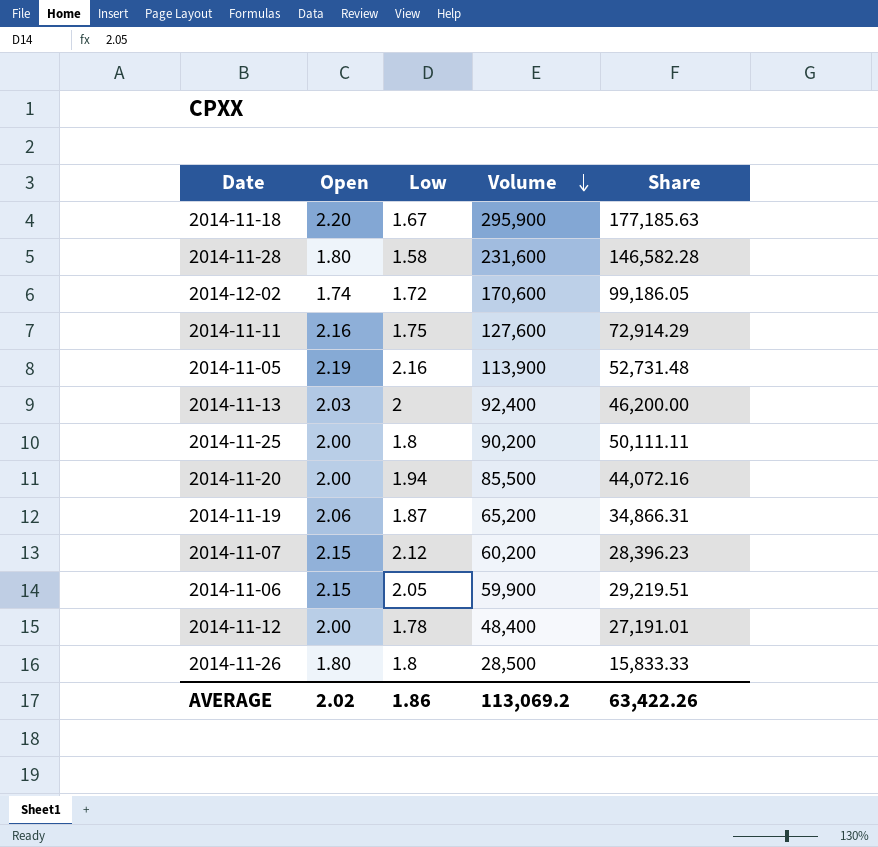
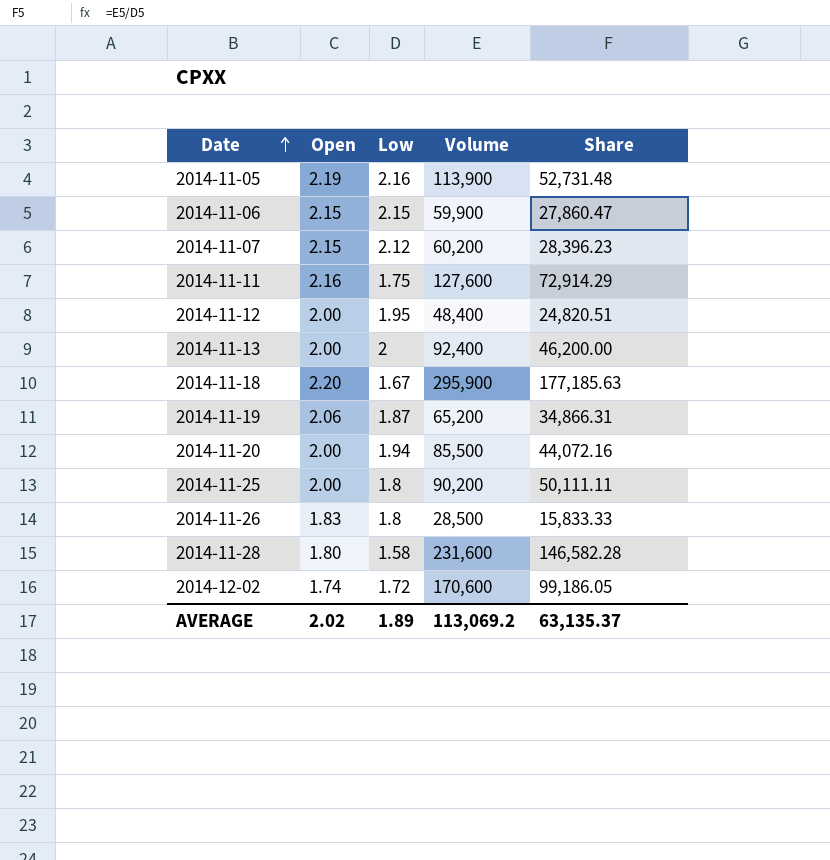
row order: Volume descending -> Date ascending
2014-11-06 | Low: 2.05 -> 2.15
2014-11-06 | Share: 29,219.51 -> 27,860.47
2014-11-12 | Low: 1.78 -> 1.95
2014-11-12 | Share: 27,191.01 -> 24,820.51
2014-11-13 | Open: 2.03 -> 2.00
2014-11-26 | Open: 1.80 -> 1.83
AVERAGE | Low: 1.86 -> 1.89
AVERAGE | Share: 63,422.26 -> 63,135.37

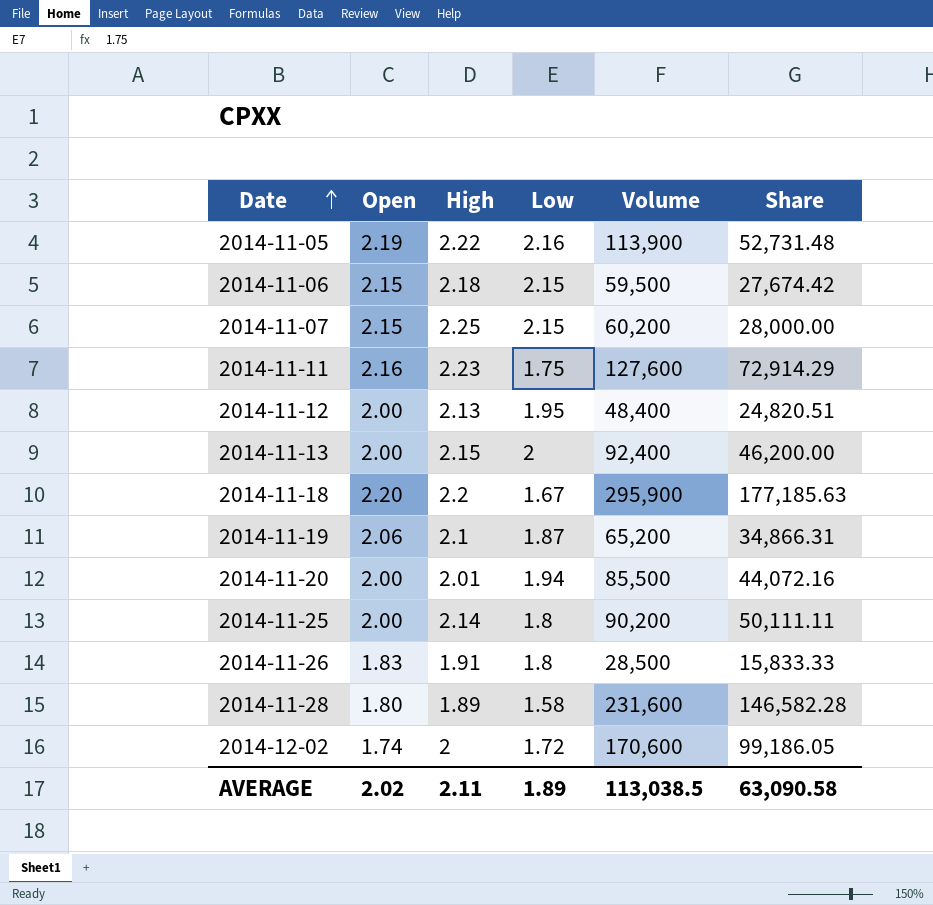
column High | position: none -> 3
2014-11-06 | Volume: 59,900 -> 59,500
2014-11-06 | Share: 27,860.47 -> 27,674.42
2014-11-07 | Low: 2.12 -> 2.15
2014-11-07 | Share: 28,396.23 -> 28,000.00
AVERAGE | Volume: 113,069.2 -> 113,038.5
AVERAGE | Share: 63,135.37 -> 63,090.58

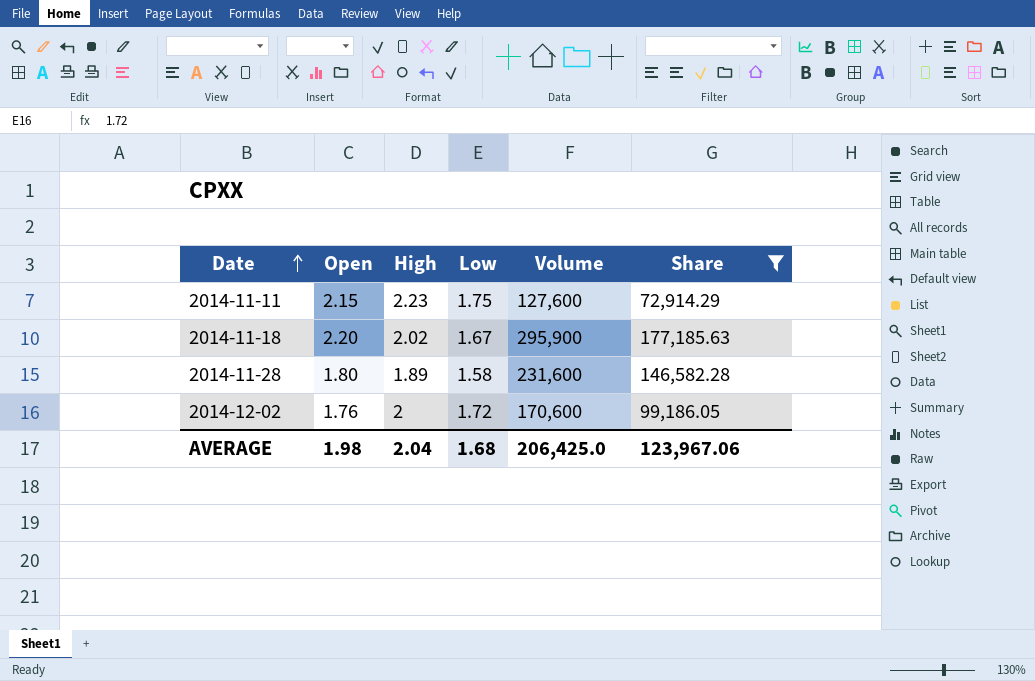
filter: none -> Share >= 72,914.29
2014-11-11 | Open: 2.16 -> 2.15
2014-11-18 | High: 2.2 -> 2.02
2014-12-02 | Open: 1.74 -> 1.76
AVERAGE | Open: 2.02 -> 1.98
AVERAGE | High: 2.11 -> 2.04
AVERAGE | Low: 1.89 -> 1.68
AVERAGE | Volume: 113,038.5 -> 206,425.0
AVERAGE | Share: 63,090.58 -> 123,967.06

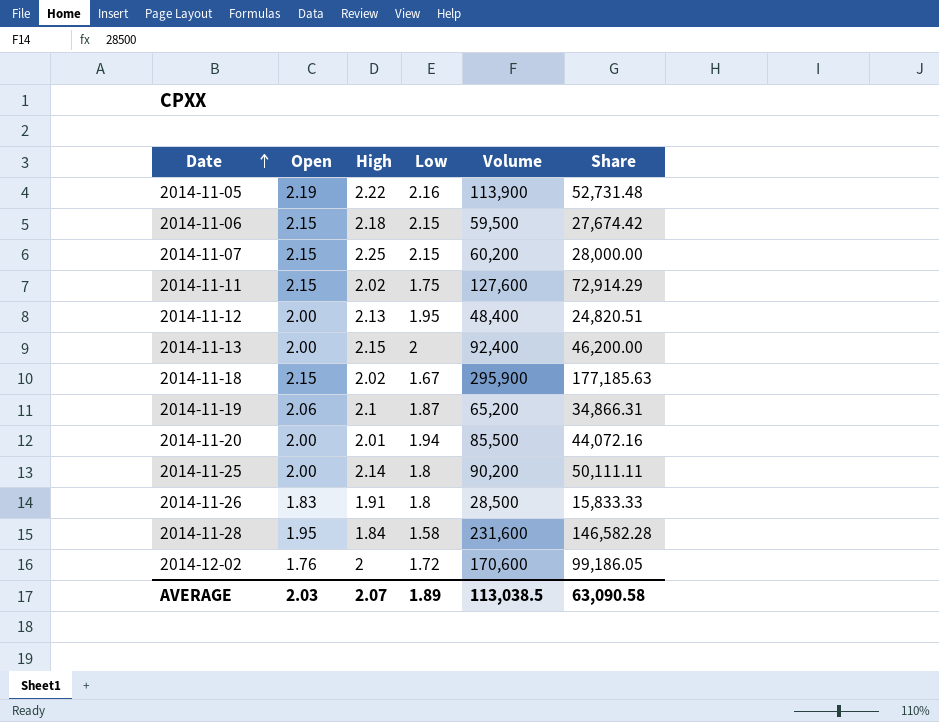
filter: Share >= 72,914.29 -> none
2014-11-11 | High: 2.23 -> 2.02
2014-11-18 | Open: 2.20 -> 2.15
2014-11-28 | Open: 1.80 -> 1.95
2014-11-28 | High: 1.89 -> 1.84
AVERAGE | Open: 1.98 -> 2.03
AVERAGE | High: 2.04 -> 2.07
AVERAGE | Low: 1.68 -> 1.89
AVERAGE | Volume: 206,425.0 -> 113,038.5
AVERAGE | Share: 123,967.06 -> 63,090.58

